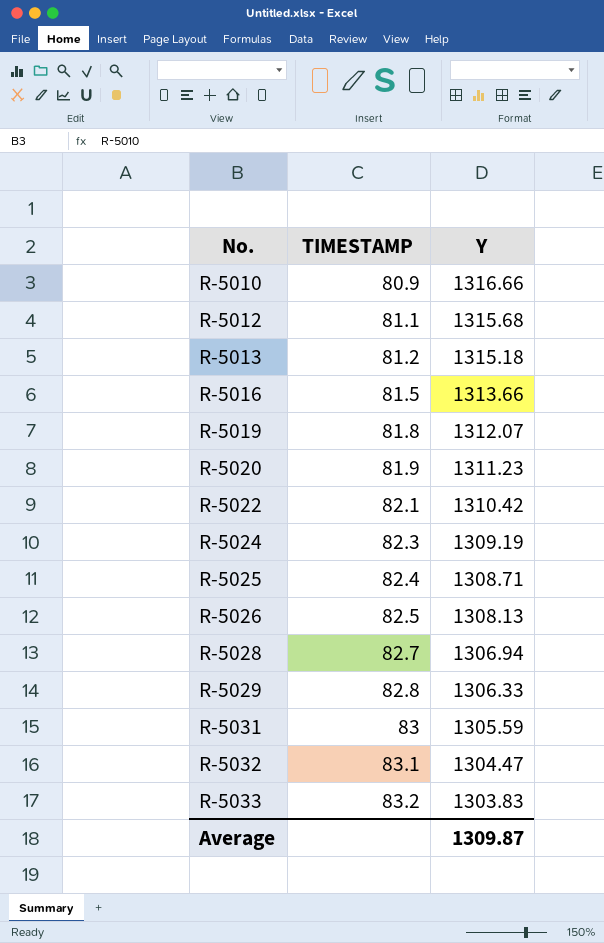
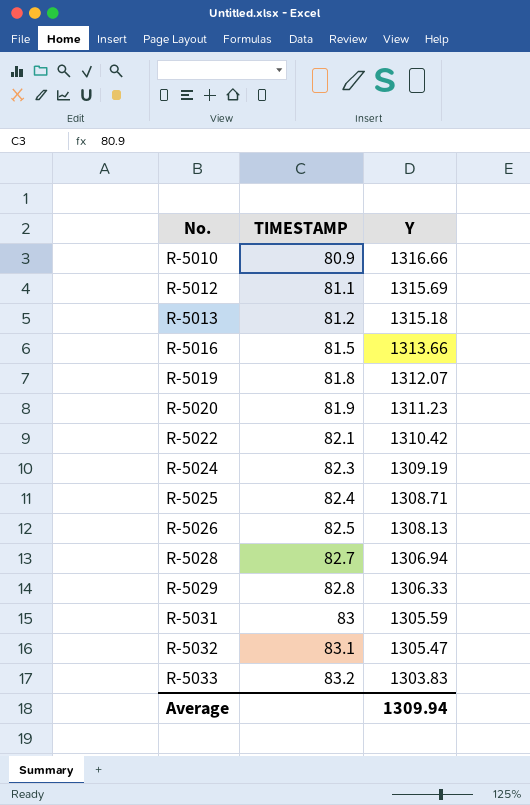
R-5012 | Y: 1315.68 -> 1315.69
R-5032 | Y: 1304.47 -> 1305.47
Average | Y: 1309.87 -> 1309.94

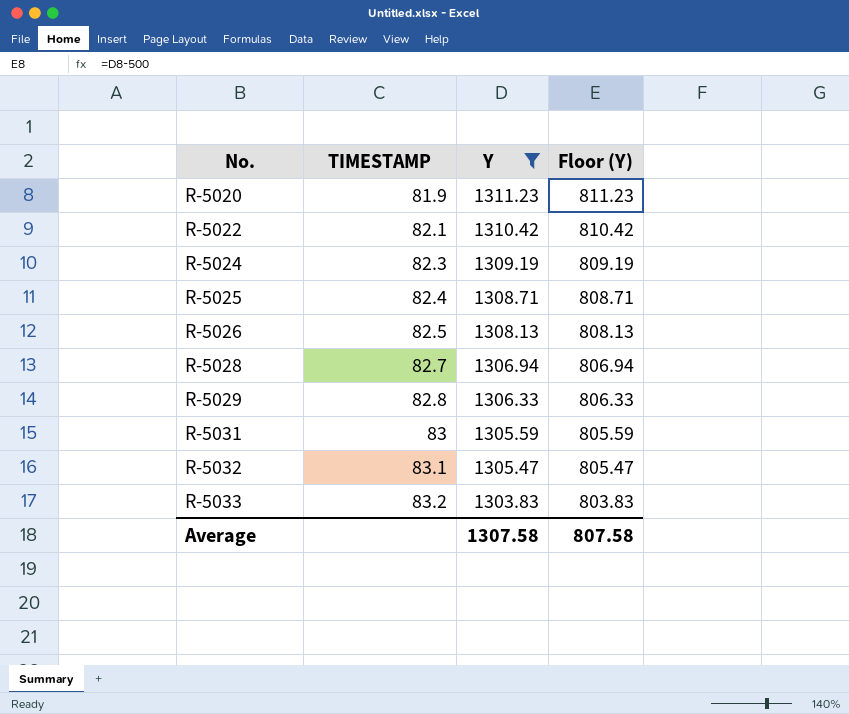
filter: none -> Y <= 1311.23
column Floor (Y) | formula: none -> [Y] - 500
Average | Y: 1309.94 -> 1307.58

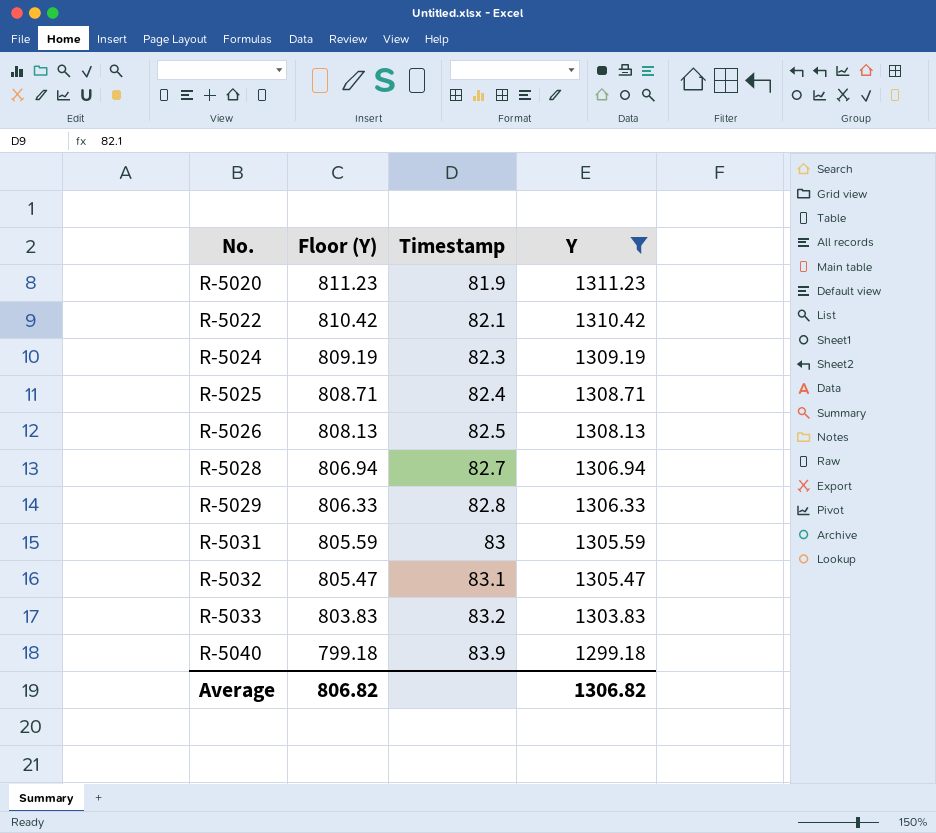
column Floor (Y) | position: 4 -> 2
column name: TIMESTAMP -> Timestamp
row R-5040: none -> 799.18 | 83.9 | 1299.18
Average | Floor (Y): 807.58 -> 806.82
Average | Y: 1307.58 -> 1306.82

